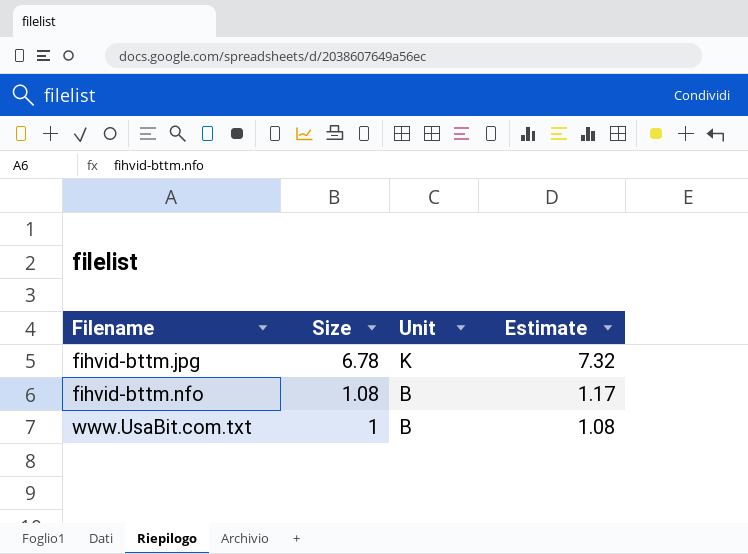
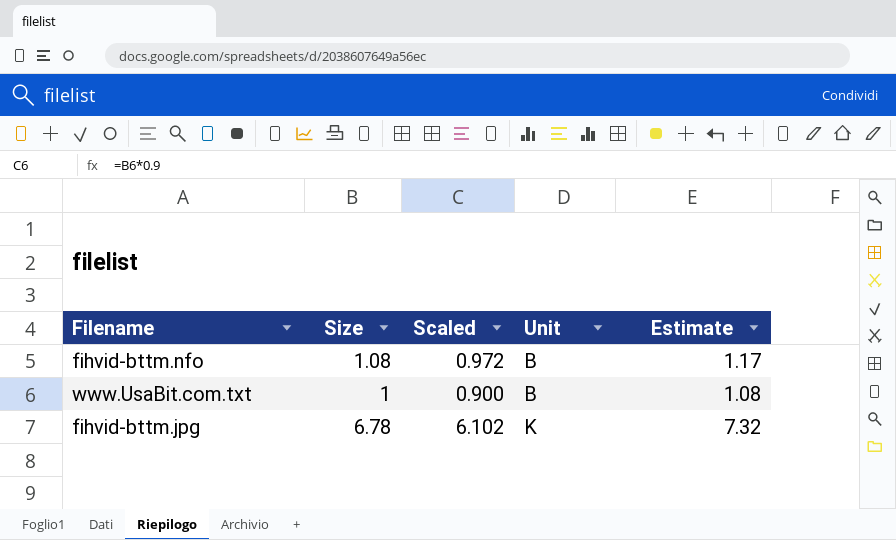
row order: Filename ascending -> Unit ascending
column Scaled | formula: none -> [Size] * 0.9

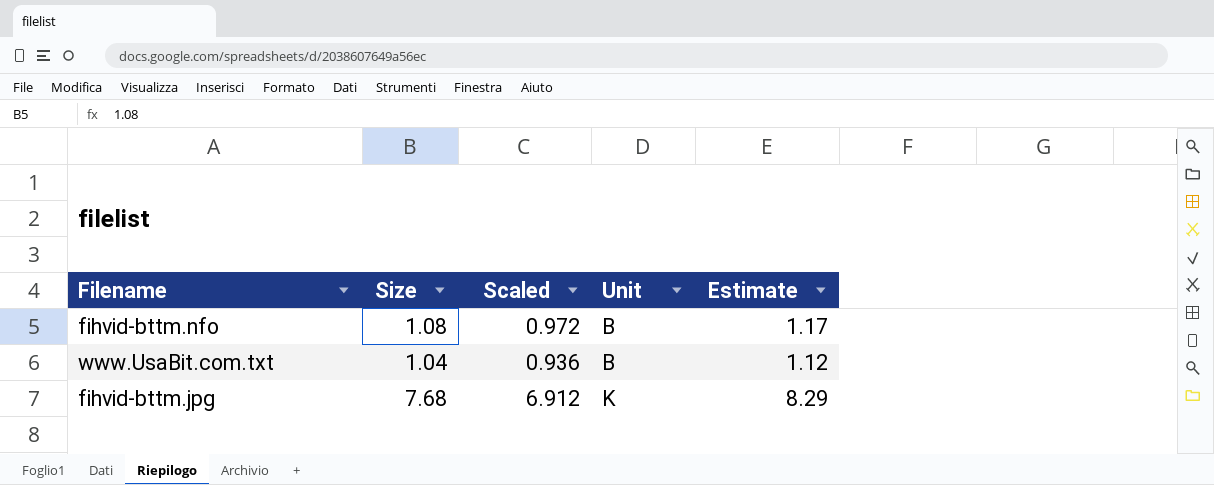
www.UsaBit.com.txt | Size: 1 -> 1.04
www.UsaBit.com.txt | Scaled: 0.900 -> 0.936
www.UsaBit.com.txt | Estimate: 1.08 -> 1.12
fihvid-bttm.jpg | Size: 6.78 -> 7.68
fihvid-bttm.jpg | Scaled: 6.102 -> 6.912
fihvid-bttm.jpg | Estimate: 7.32 -> 8.29

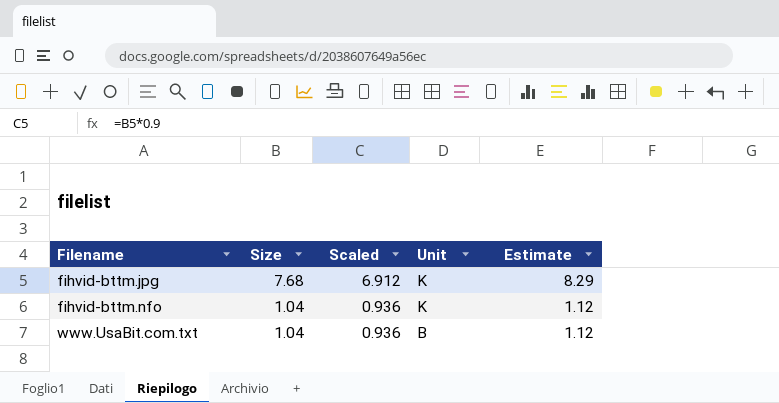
row order: Unit ascending -> Filename ascending
fihvid-bttm.nfo | Size: 1.08 -> 1.04
fihvid-bttm.nfo | Scaled: 0.972 -> 0.936
fihvid-bttm.nfo | Unit: B -> K
fihvid-bttm.nfo | Estimate: 1.17 -> 1.12

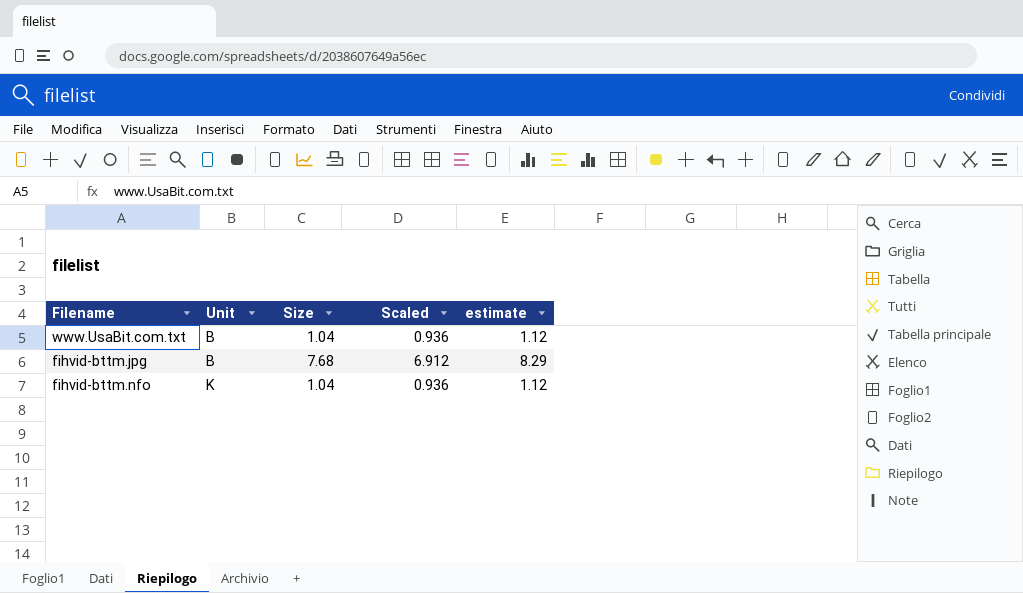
row order: Filename ascending -> Unit ascending
column Unit | position: 4 -> 2
column name: Estimate -> estimate
fihvid-bttm.jpg | Unit: K -> B

